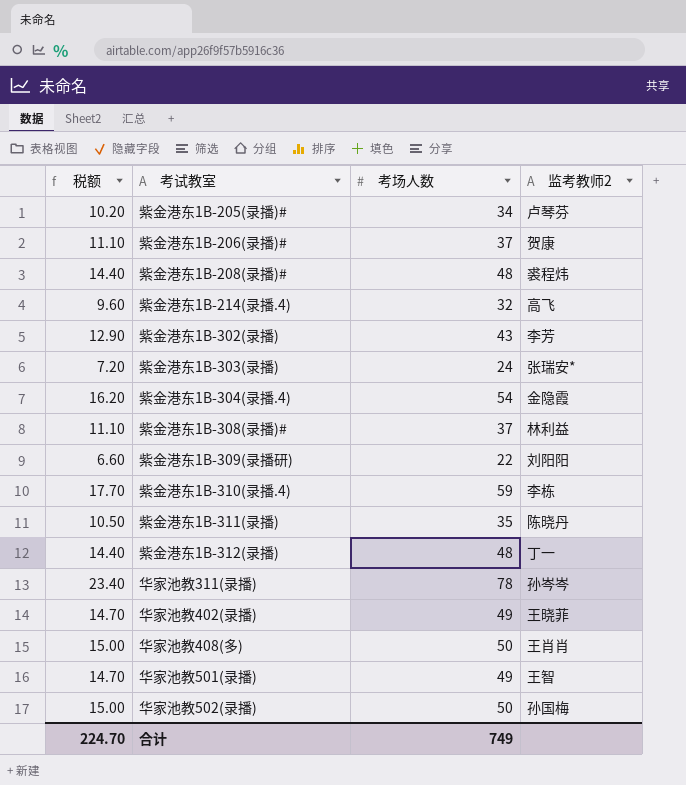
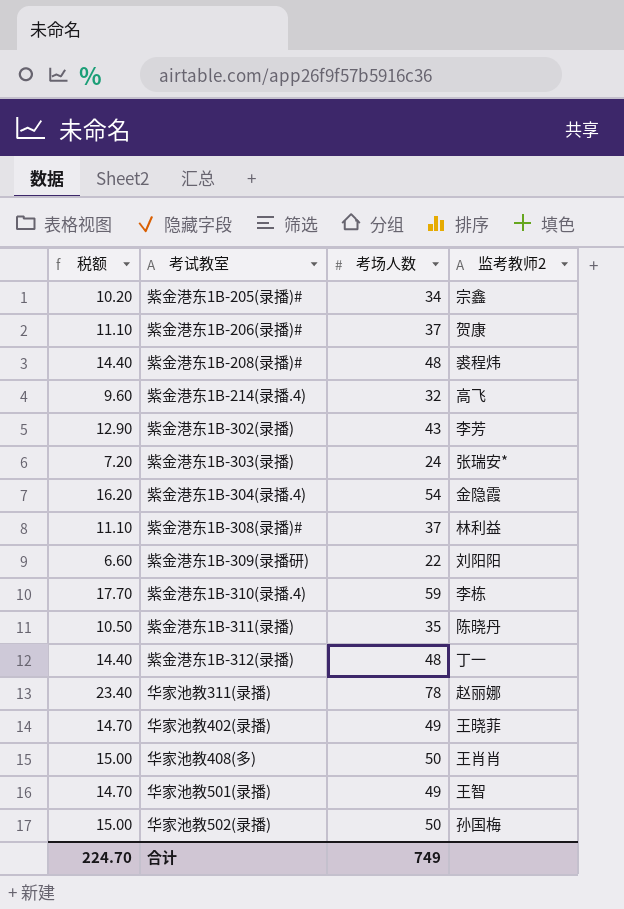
紫金港东1B-205(录播)# | 监考教师2: 卢琴芬 -> 宗鑫
华家池教311(录播) | 监考教师2: 孙岑岑 -> 赵丽娜

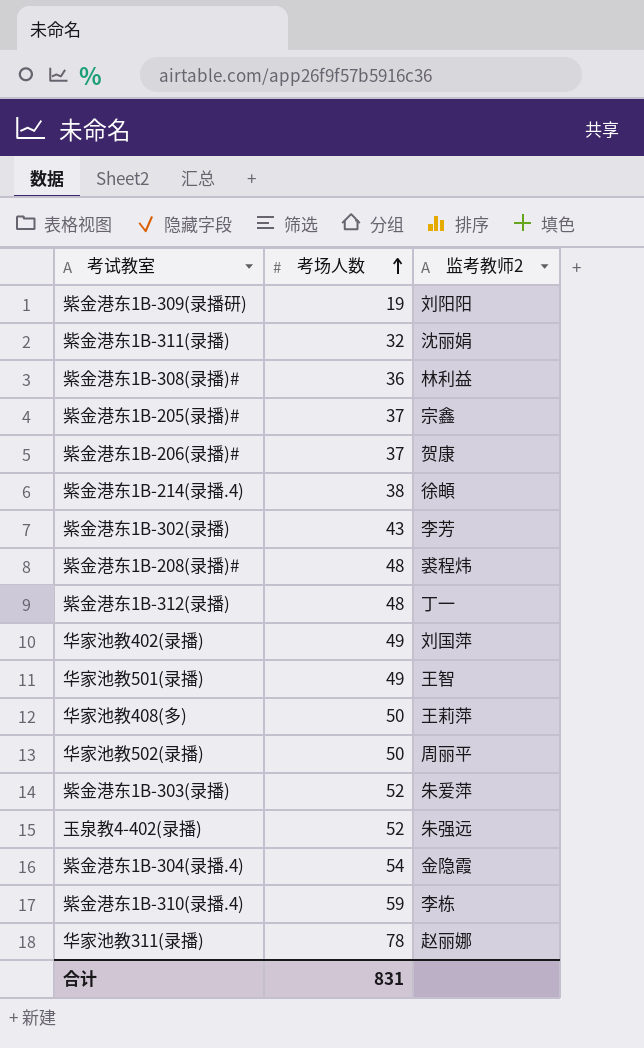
row order: none -> 考场人数 ascending
column 税额 | formula: [考场人数] * 0.3 -> none
紫金港东1B-309(录播研) | 考场人数: 22 -> 19
紫金港东1B-311(录播) | 考场人数: 35 -> 32
紫金港东1B-311(录播) | 监考教师2: 陈晓丹 -> 沈丽娟
紫金港东1B-308(录播)# | 考场人数: 37 -> 36
紫金港东1B-205(录播)# | 考场人数: 34 -> 37
紫金港东1B-214(录播.4) | 考场人数: 32 -> 38
紫金港东1B-214(录播.4) | 监考教师2: 高飞 -> 徐頔
华家池教402(录播) | 监考教师2: 王晓菲 -> 刘国萍
华家池教408(多) | 监考教师2: 王肖肖 -> 王莉萍
华家池教502(录播) | 监考教师2: 孙国梅 -> 周丽平
紫金港东1B-303(录播) | 考场人数: 24 -> 52
紫金港东1B-303(录播) | 监考教师2: 张瑞安* -> 朱爱萍
row 玉泉教4-402(录播): none -> 52 | 朱强远
合计 | 考场人数: 749 -> 831

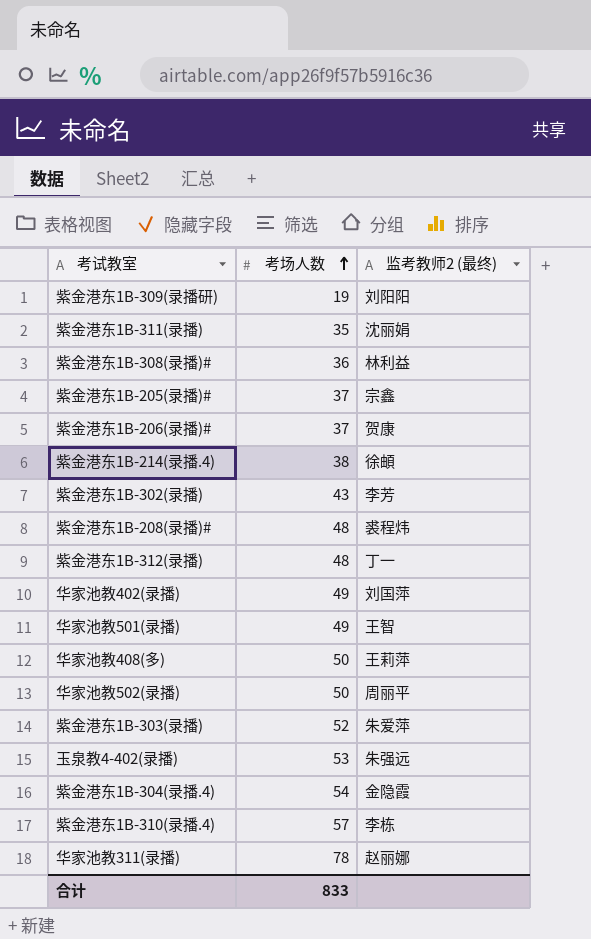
column name: 监考教师2 -> 监考教师2 (最终)
紫金港东1B-311(录播) | 考场人数: 32 -> 35
玉泉教4-402(录播) | 考场人数: 52 -> 53
紫金港东1B-310(录播.4) | 考场人数: 59 -> 57
合计 | 考场人数: 831 -> 833

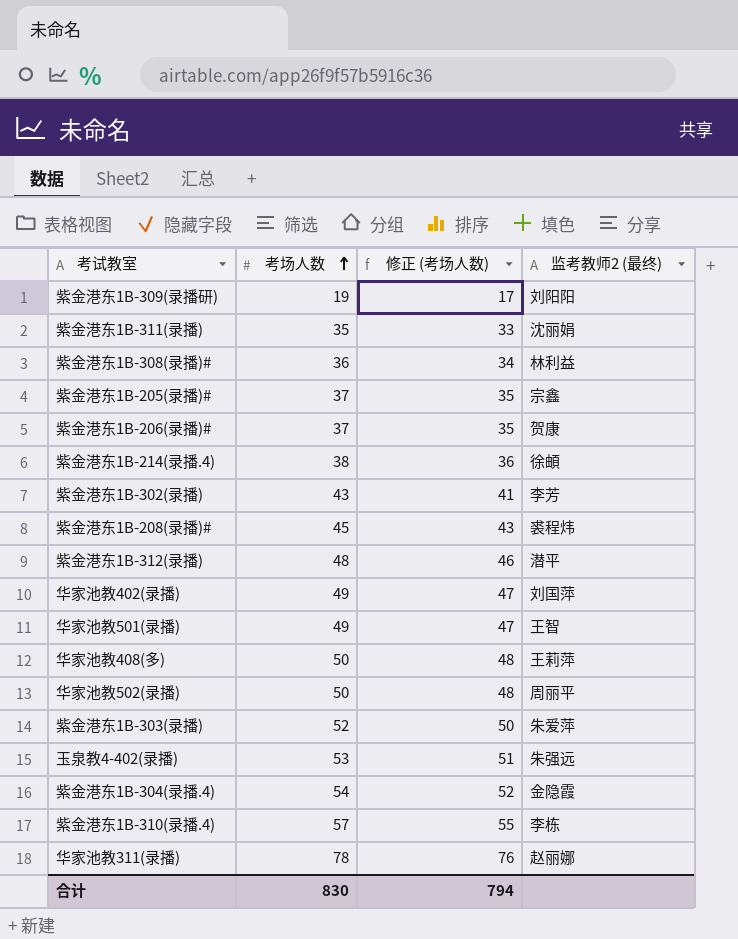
column 修正 (考场人数) | formula: none -> [考场人数] - 2
紫金港东1B-208(录播)# | 考场人数: 48 -> 45
紫金港东1B-312(录播) | 监考教师2 (最终): 丁一 -> 潜平
合计 | 考场人数: 833 -> 830

